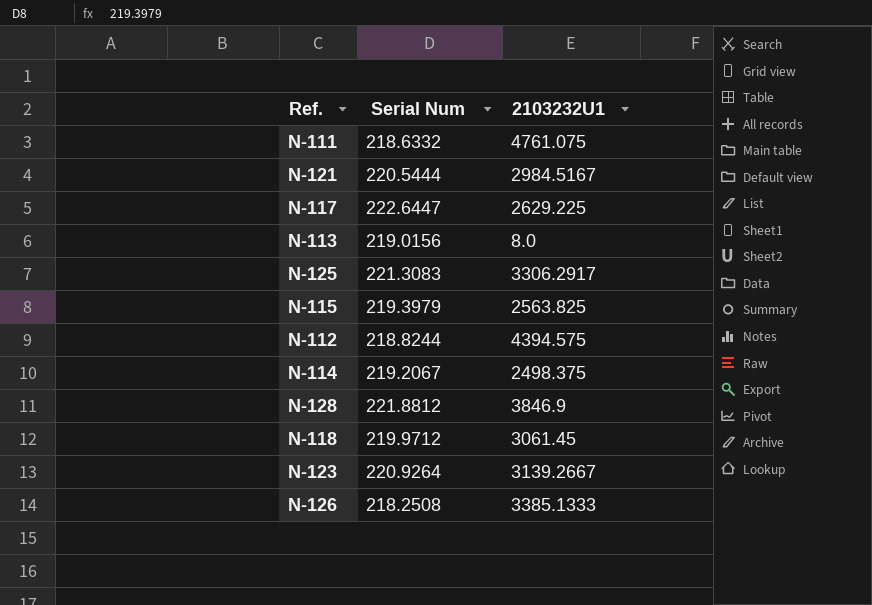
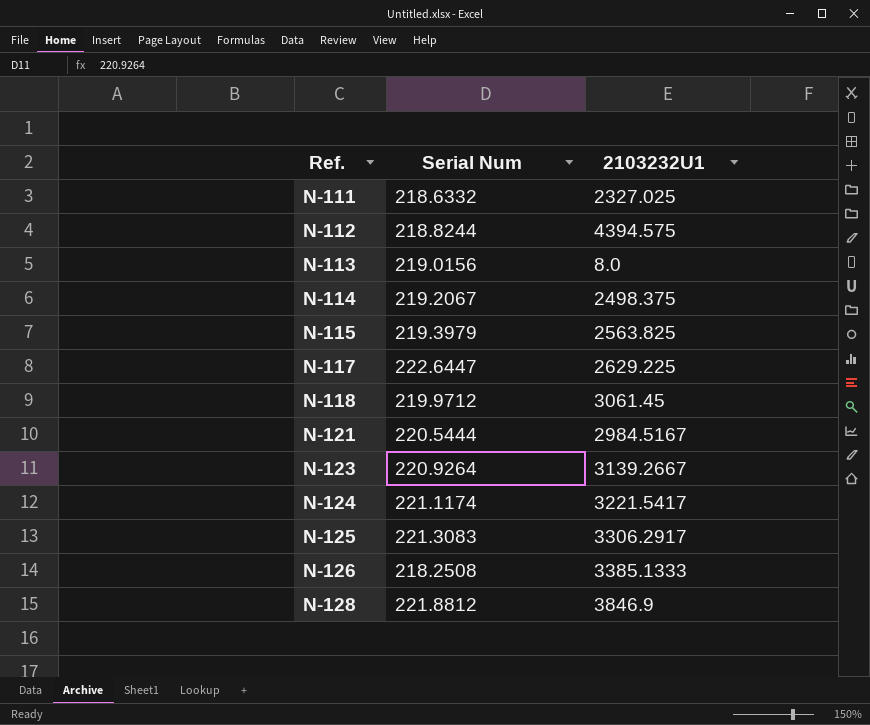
row order: none -> Ref. ascending
N-111 | 2103232U1: 4761.075 -> 2327.025
row N-124: none -> 221.1174 | 3221.5417

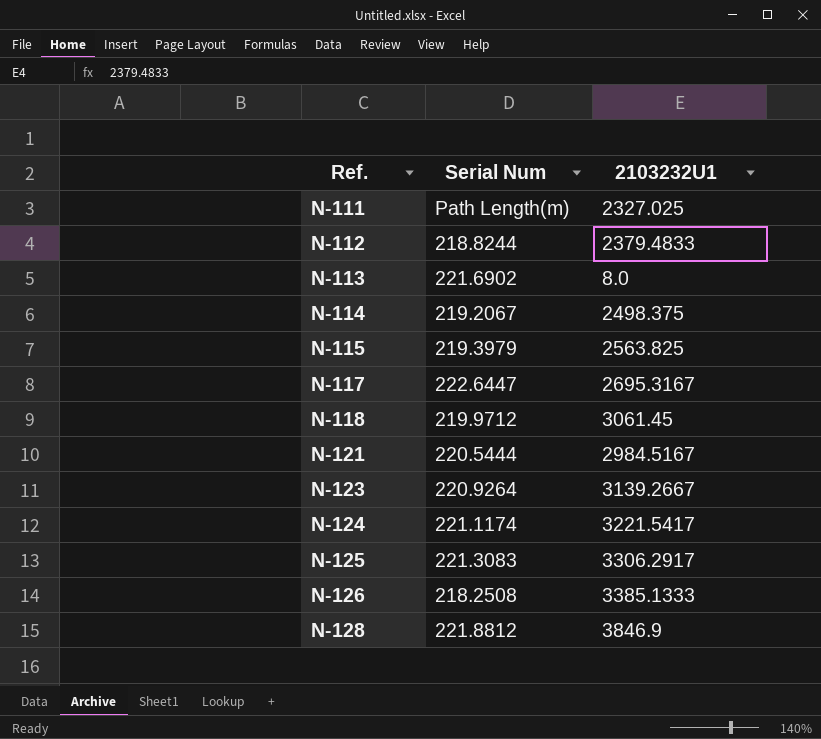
N-111 | Serial Num: 218.6332 -> Path Length(m)
N-112 | 2103232U1: 4394.575 -> 2379.4833
N-113 | Serial Num: 219.0156 -> 221.6902
N-117 | 2103232U1: 2629.225 -> 2695.3167

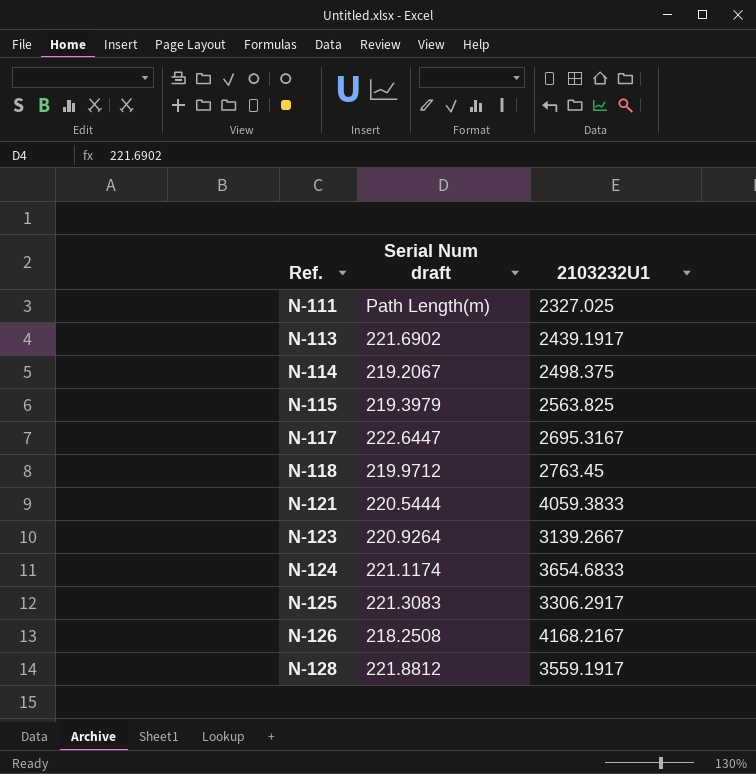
column name: Serial Num -> Serial Num draft
row N-112: 218.8244 | 2379.4833 -> none
N-113 | 2103232U1: 8.0 -> 2439.1917
N-118 | 2103232U1: 3061.45 -> 2763.45
N-121 | 2103232U1: 2984.5167 -> 4059.3833
N-124 | 2103232U1: 3221.5417 -> 3654.6833
N-126 | 2103232U1: 3385.1333 -> 4168.2167
N-128 | 2103232U1: 3846.9 -> 3559.1917

